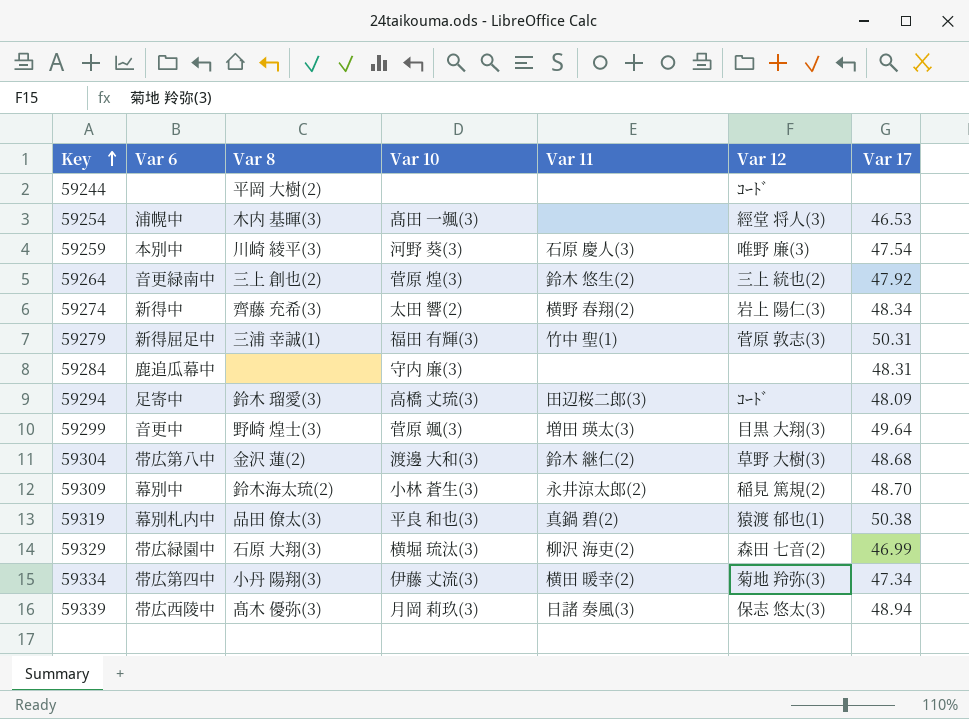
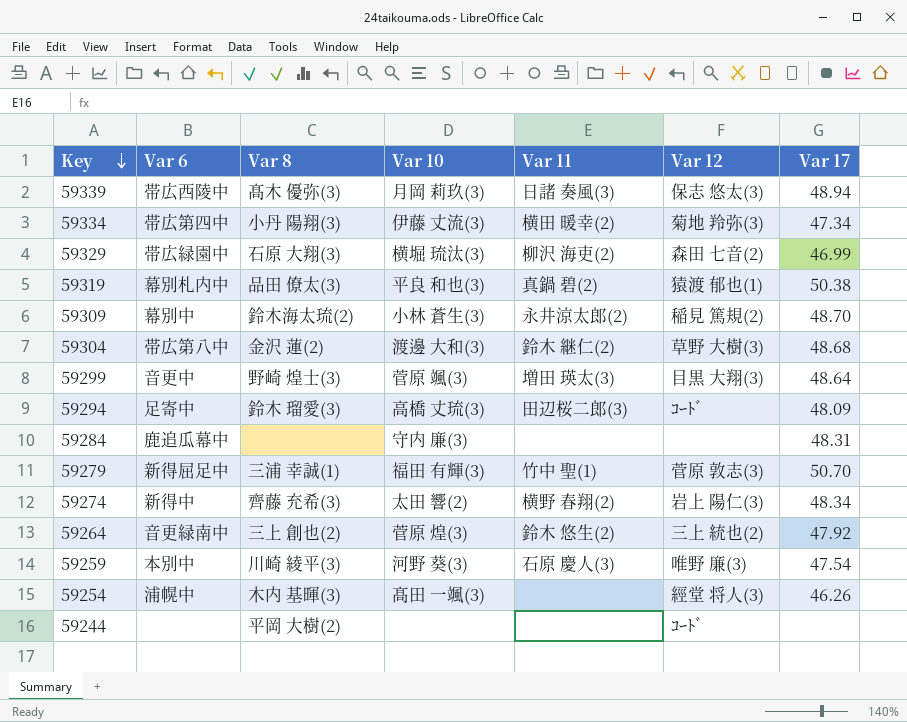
row order: Key ascending -> Key descending
59299 | Var 17: 49.64 -> 48.64
59279 | Var 17: 50.31 -> 50.70
59254 | Var 17: 46.53 -> 46.26

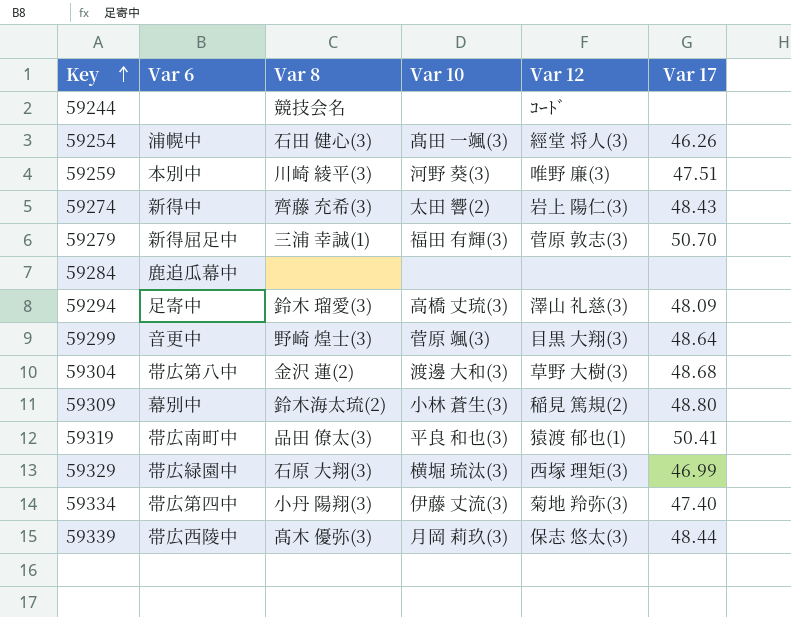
row order: Key descending -> Key ascending
column Var 11 | position: 5 -> none
row 59264: 音更緑南中 | 三上 創也(2) | 菅原 煌(3) | 鈴木 悠生(2) | 三上 統也(2) | 47.92 -> none
59244 | Var 8: 平岡 大樹(2) -> 競技会名
59254 | Var 8: 木内 基暉(3) -> 石田 健心(3)
59259 | Var 17: 47.54 -> 47.51
59274 | Var 17: 48.34 -> 48.43
59284 | Var 10: 守内 廉(3) -> none
59284 | Var 17: 48.31 -> none
59294 | Var 12: ｺｰﾄﾞ -> 澤山 礼慈(3)
59309 | Var 17: 48.70 -> 48.80
59319 | Var 6: 幕別札内中 -> 帯広南町中
59319 | Var 17: 50.38 -> 50.41
59329 | Var 12: 森田 七音(2) -> 西塚 理矩(3)
59334 | Var 17: 47.34 -> 47.40
59339 | Var 17: 48.94 -> 48.44

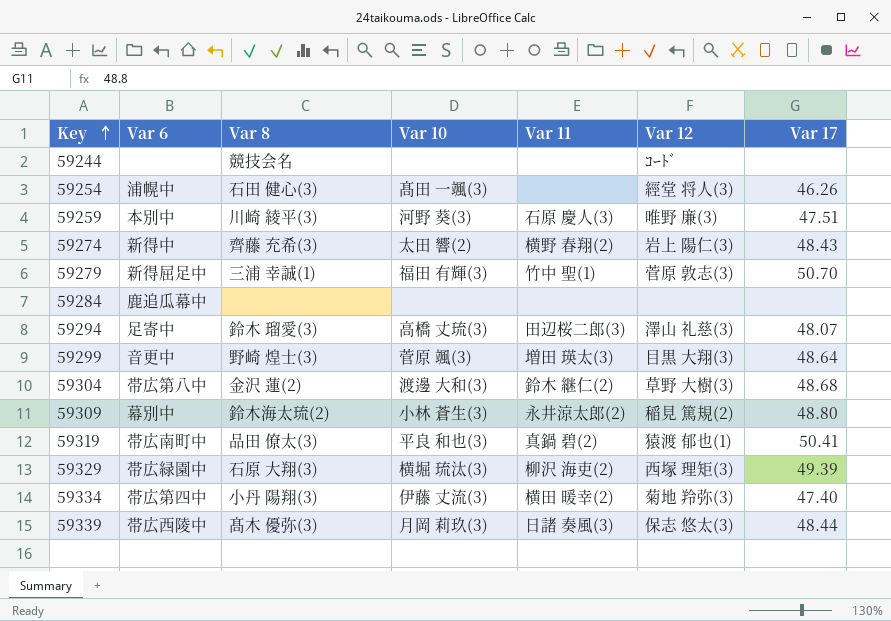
column Var 11 | position: none -> 5
59294 | Var 17: 48.09 -> 48.07
59329 | Var 17: 46.99 -> 49.39

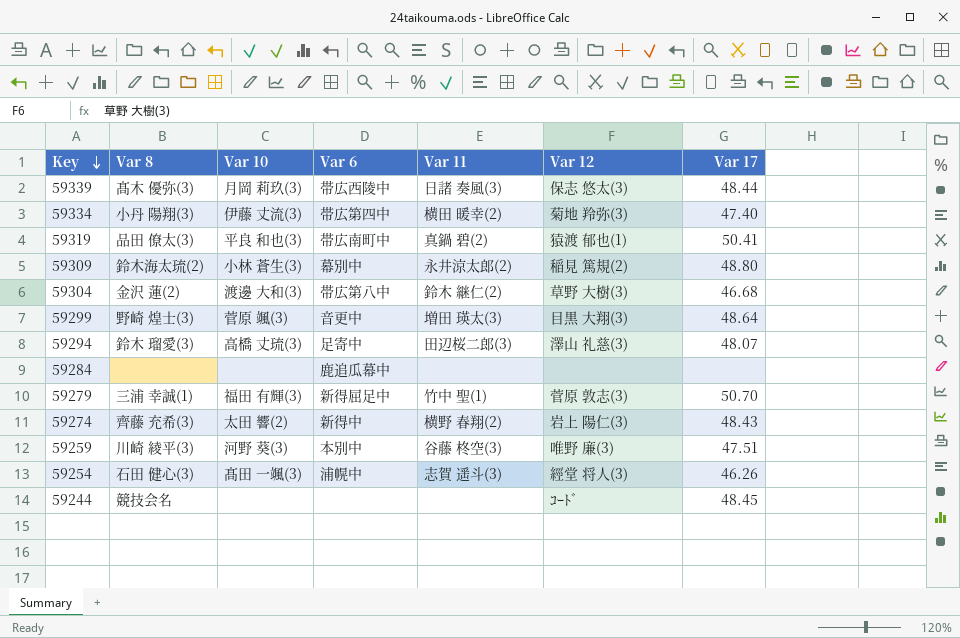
row order: Key ascending -> Key descending
column Var 6 | position: 2 -> 4
row 59329: 帯広緑園中 | 石原 大翔(3) | 横堀 琉汰(3) | 柳沢 海吏(2) | 西塚 理矩(3) | 49.39 -> none
59304 | Var 17: 48.68 -> 46.68
59259 | Var 11: 石原 慶人(3) -> 谷藤 柊空(3)
59254 | Var 11: none -> 志賀 遥斗(3)
59244 | Var 17: none -> 48.45

